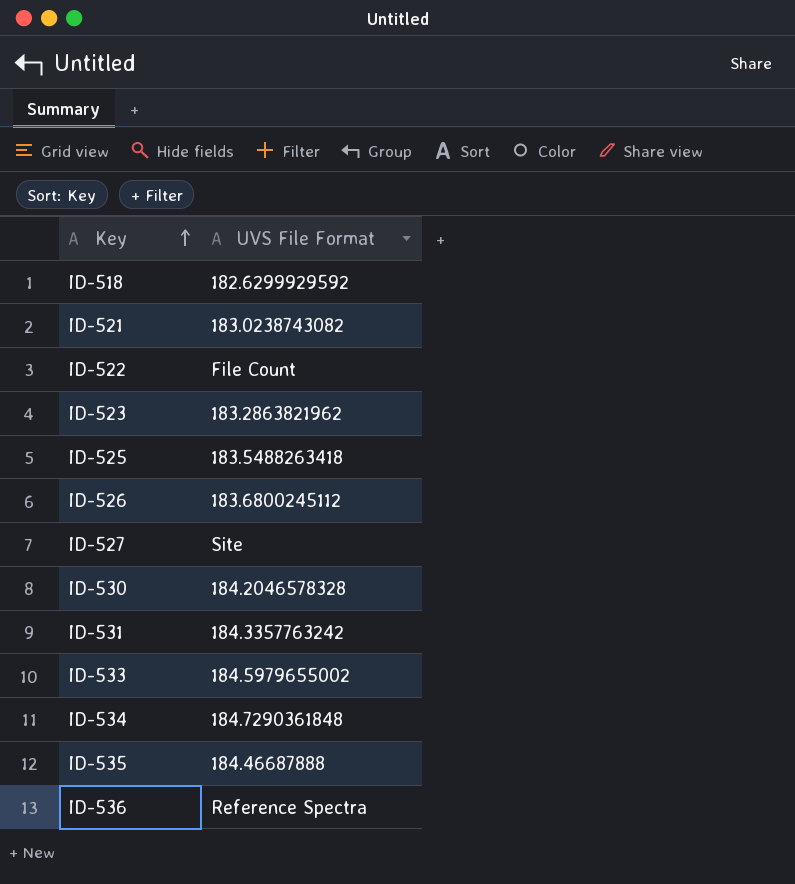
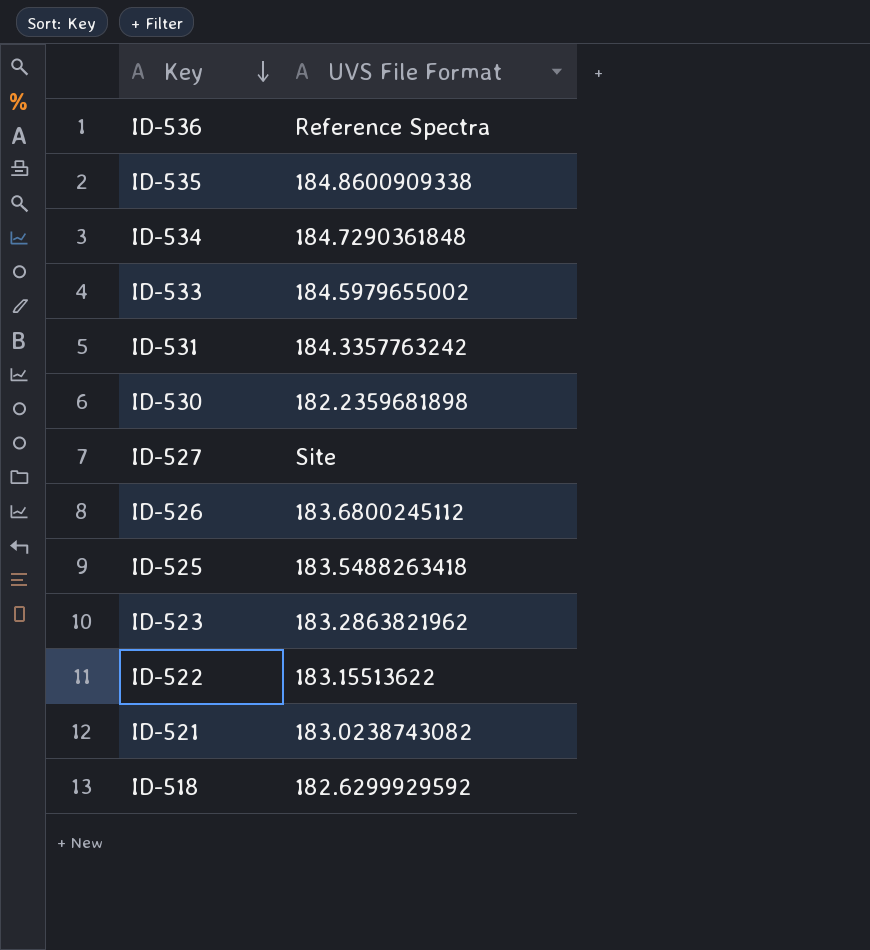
row order: Key ascending -> Key descending
ID-535 | UVS File Format: 184.46687888 -> 184.8600909338
ID-530 | UVS File Format: 184.2046578328 -> 182.2359681898
ID-522 | UVS File Format: File Count -> 183.15513622

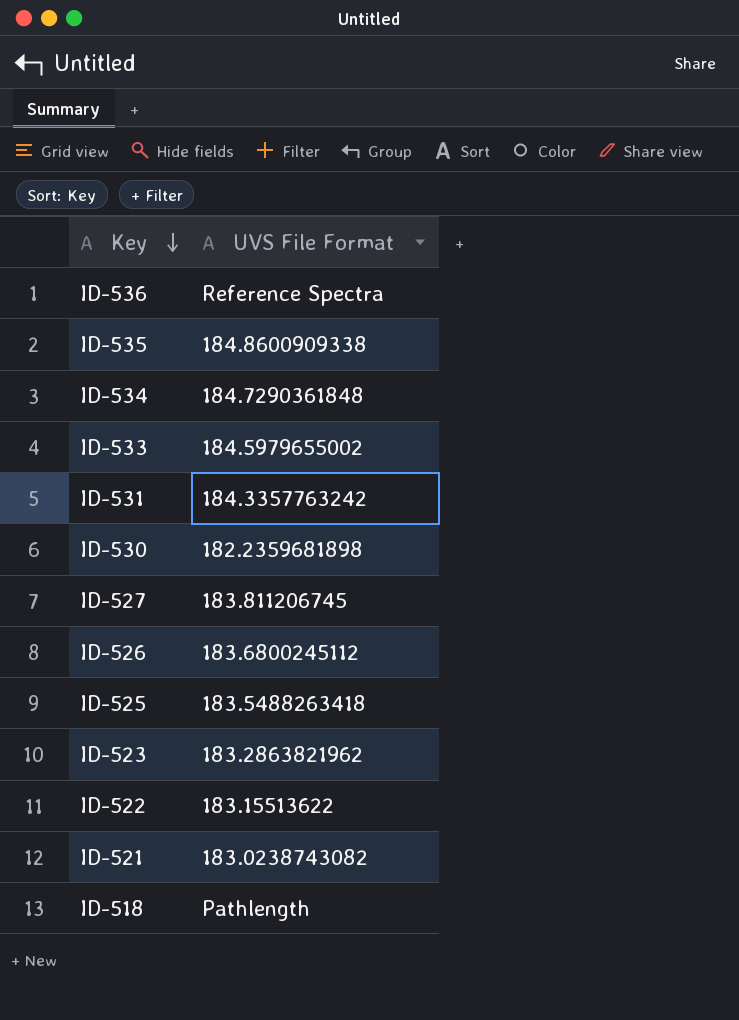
ID-527 | UVS File Format: Site -> 183.811206745
ID-518 | UVS File Format: 182.6299929592 -> Pathlength

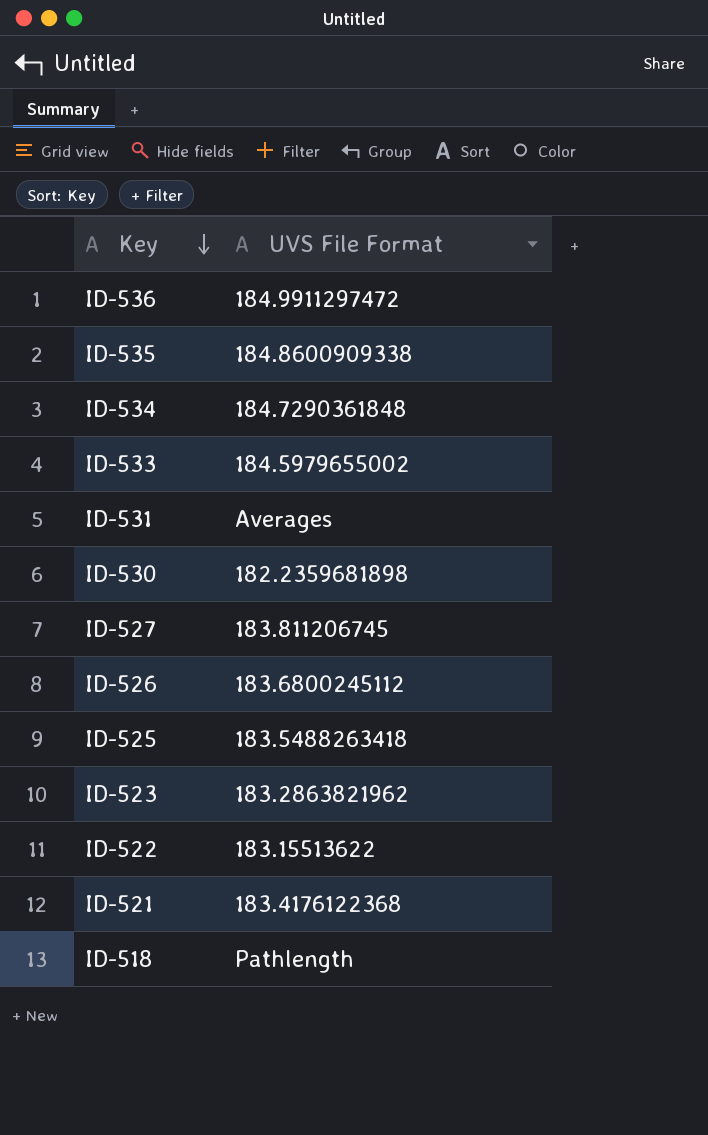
ID-536 | UVS File Format: Reference Spectra -> 184.9911297472
ID-531 | UVS File Format: 184.3357763242 -> Averages
ID-521 | UVS File Format: 183.0238743082 -> 183.4176122368

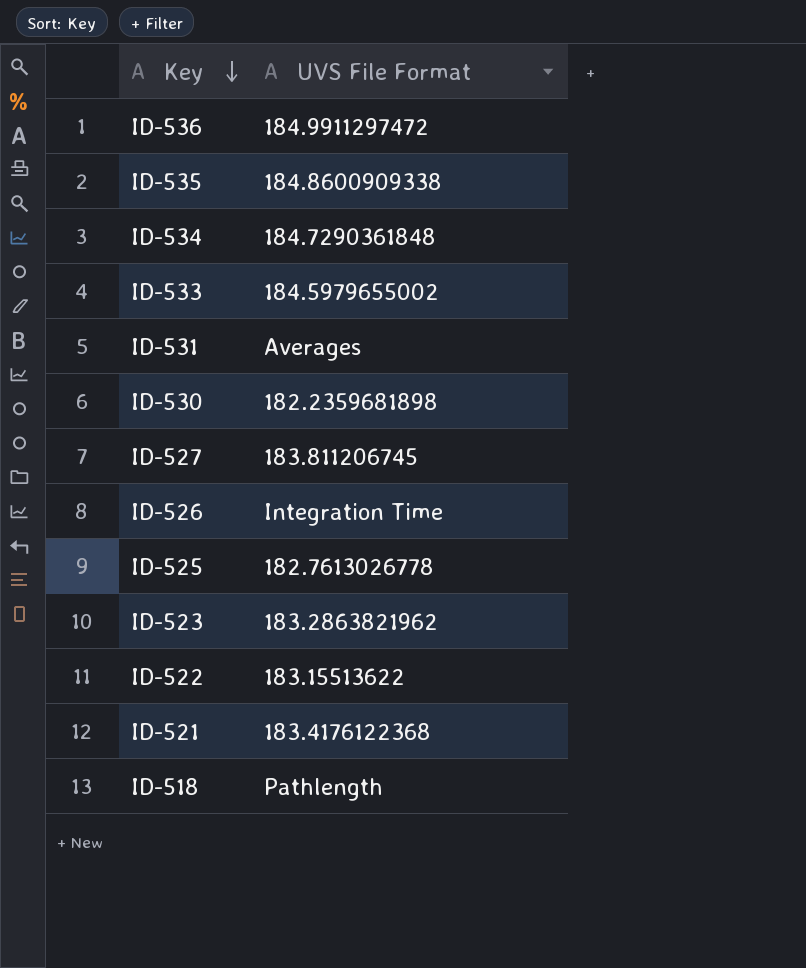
ID-526 | UVS File Format: 183.6800245112 -> Integration Time
ID-525 | UVS File Format: 183.5488263418 -> 182.7613026778

